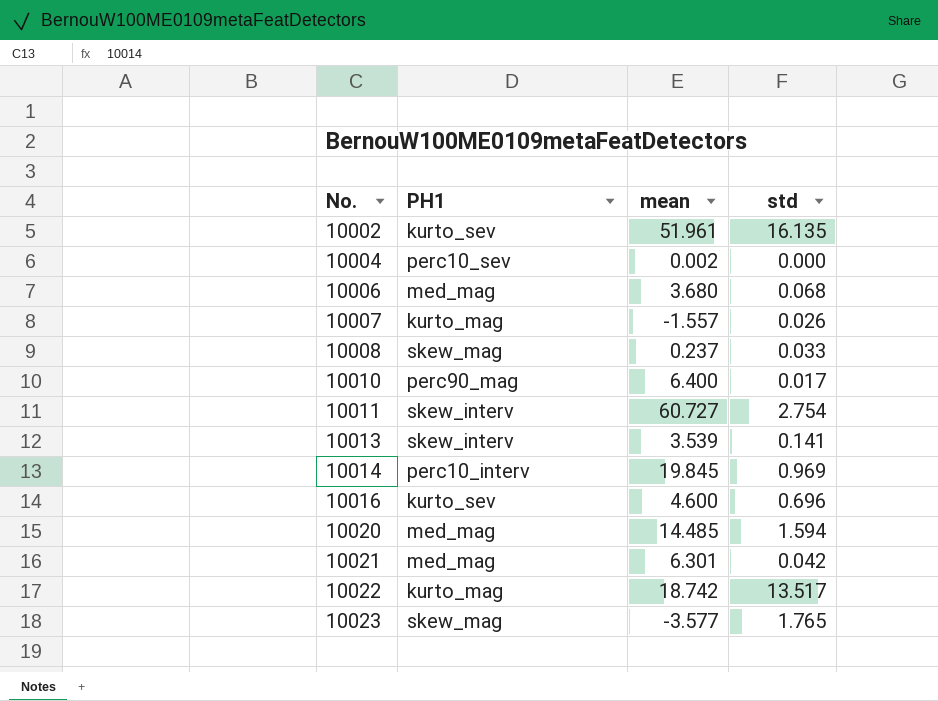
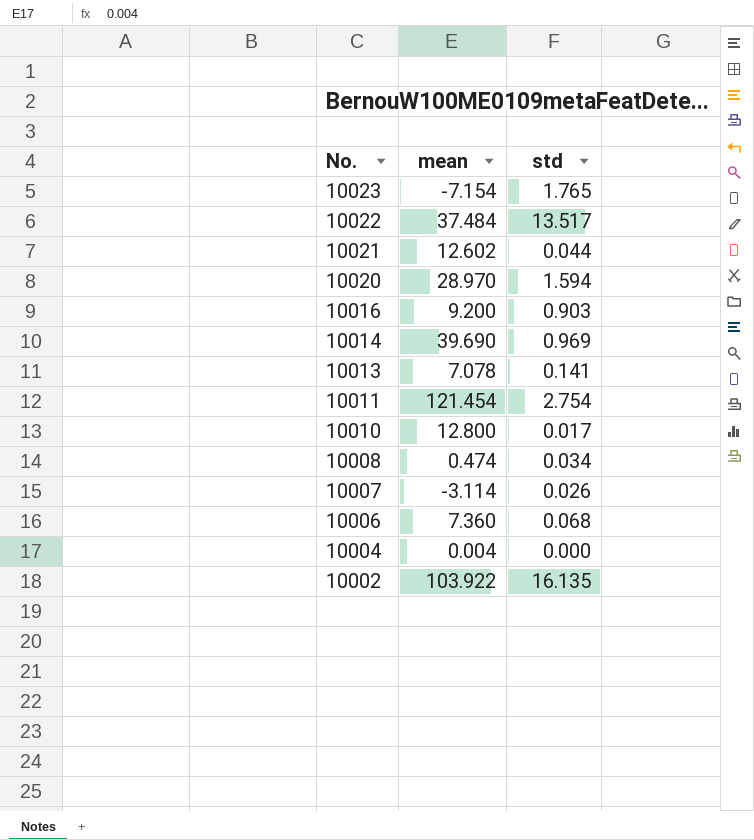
row order: No. ascending -> No. descending
column PH1 | position: 2 -> none
10023 | mean: -3.577 -> -7.154
10022 | mean: 18.742 -> 37.484
10021 | mean: 6.301 -> 12.602
10021 | std: 0.042 -> 0.044
10020 | mean: 14.485 -> 28.970
10016 | mean: 4.600 -> 9.200
10016 | std: 0.696 -> 0.903
10014 | mean: 19.845 -> 39.690
10013 | mean: 3.539 -> 7.078
10011 | mean: 60.727 -> 121.454
10010 | mean: 6.400 -> 12.800
10008 | mean: 0.237 -> 0.474
10008 | std: 0.033 -> 0.034
10007 | mean: -1.557 -> -3.114
10006 | mean: 3.680 -> 7.360
10004 | mean: 0.002 -> 0.004
10002 | mean: 51.961 -> 103.922

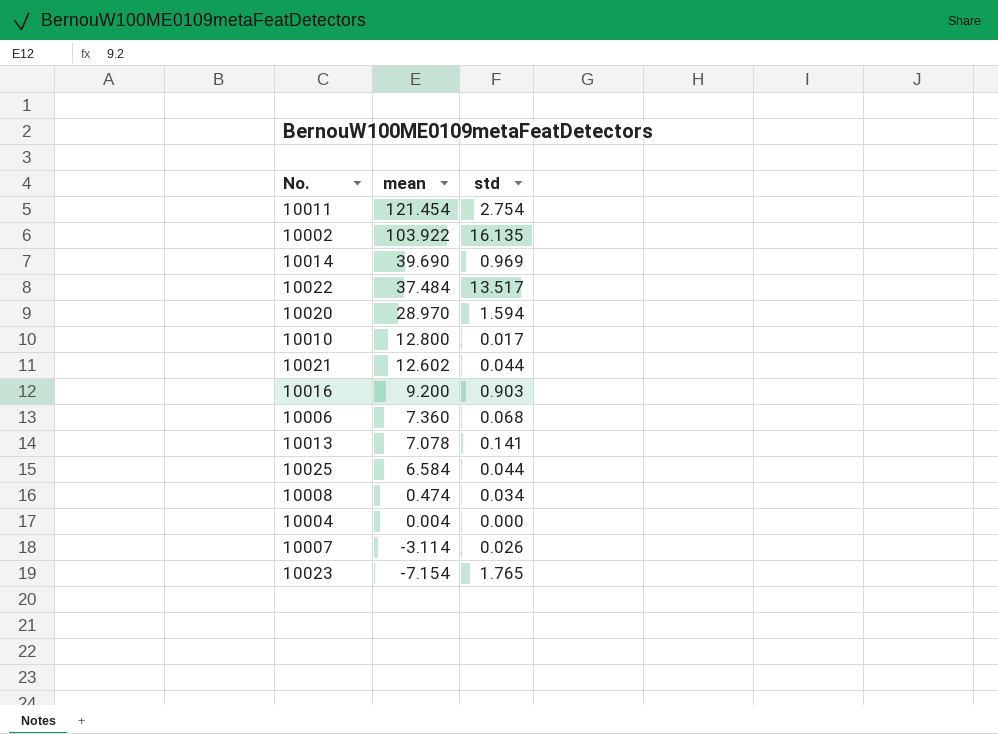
row order: No. descending -> mean descending
row 10025: none -> 6.584 | 0.044

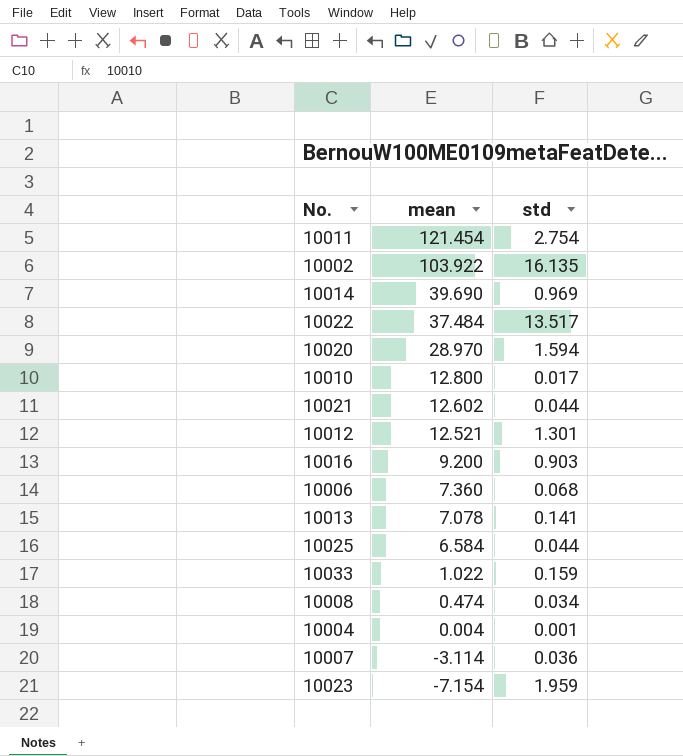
row 10012: none -> 12.521 | 1.301
row 10033: none -> 1.022 | 0.159
10004 | std: 0.000 -> 0.001
10007 | std: 0.026 -> 0.036
10023 | std: 1.765 -> 1.959

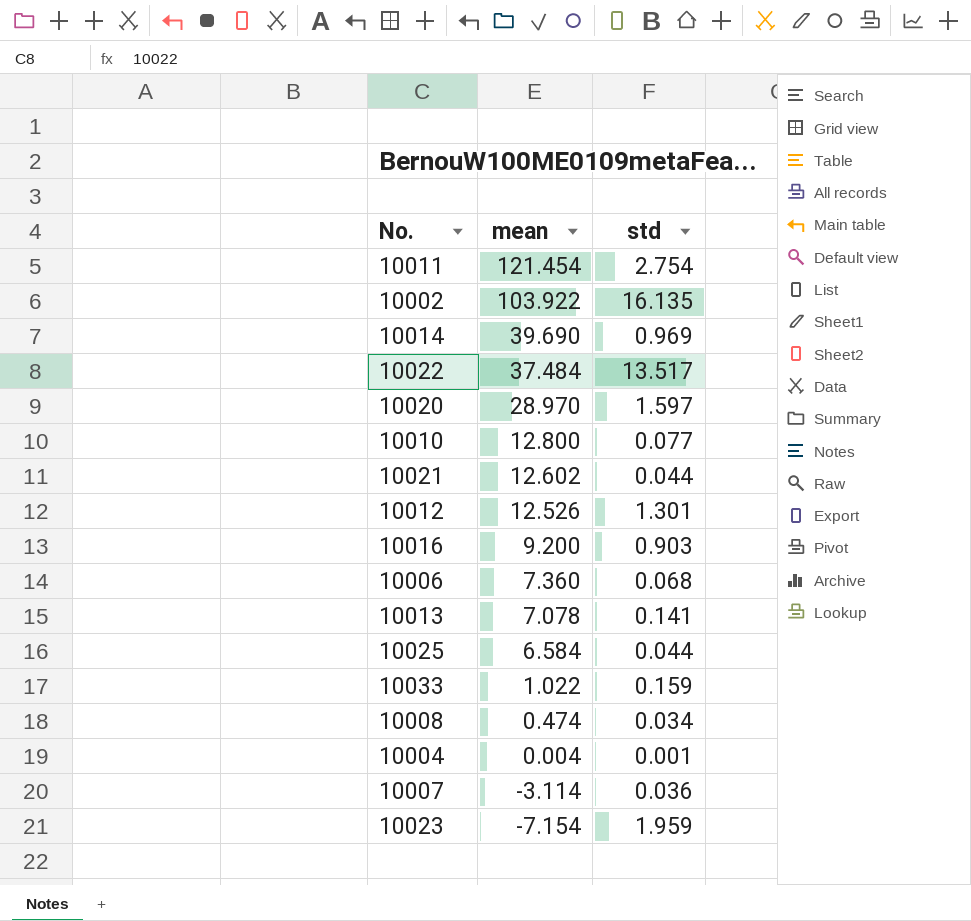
10020 | std: 1.594 -> 1.597
10010 | std: 0.017 -> 0.077
10012 | mean: 12.521 -> 12.526

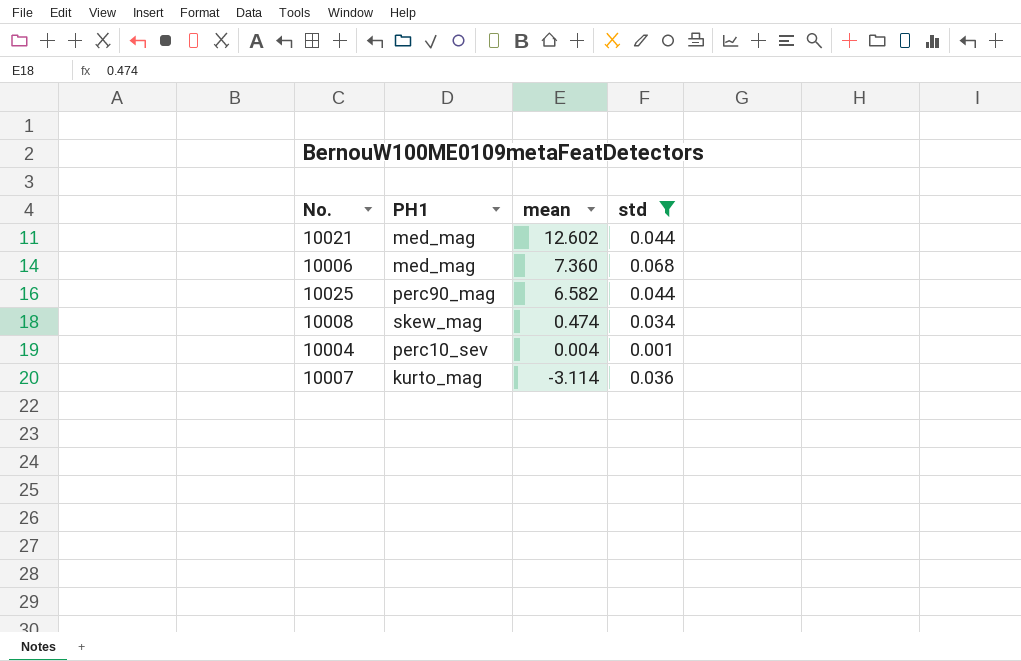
filter: none -> std <= 0.068
column PH1 | position: none -> 2
10025 | mean: 6.584 -> 6.582

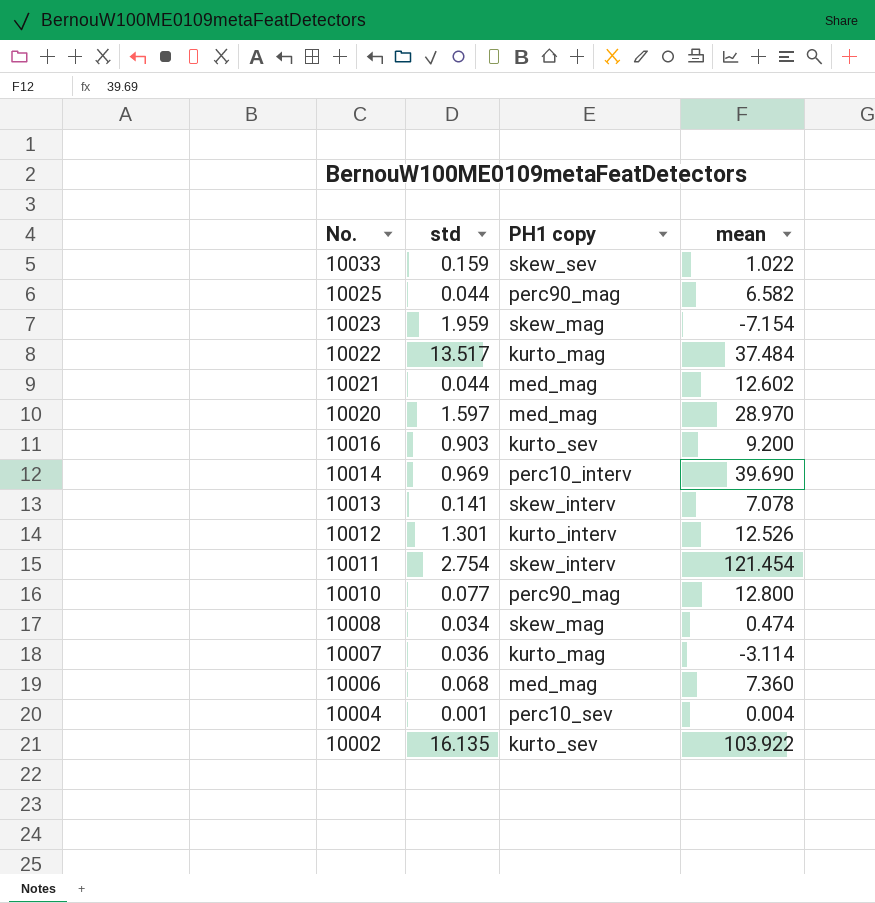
filter: std <= 0.068 -> none
row order: mean descending -> No. descending
column std | position: 4 -> 2
column name: PH1 -> PH1 copy

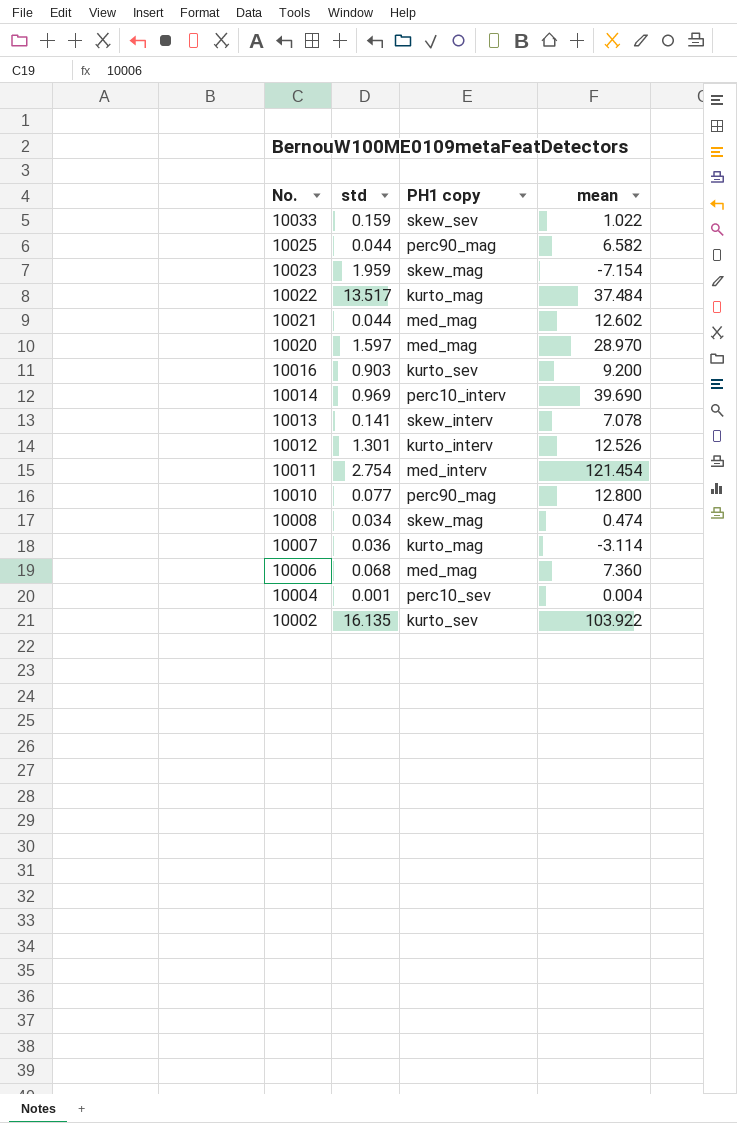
10011 | PH1 copy: skew_interv -> med_interv

